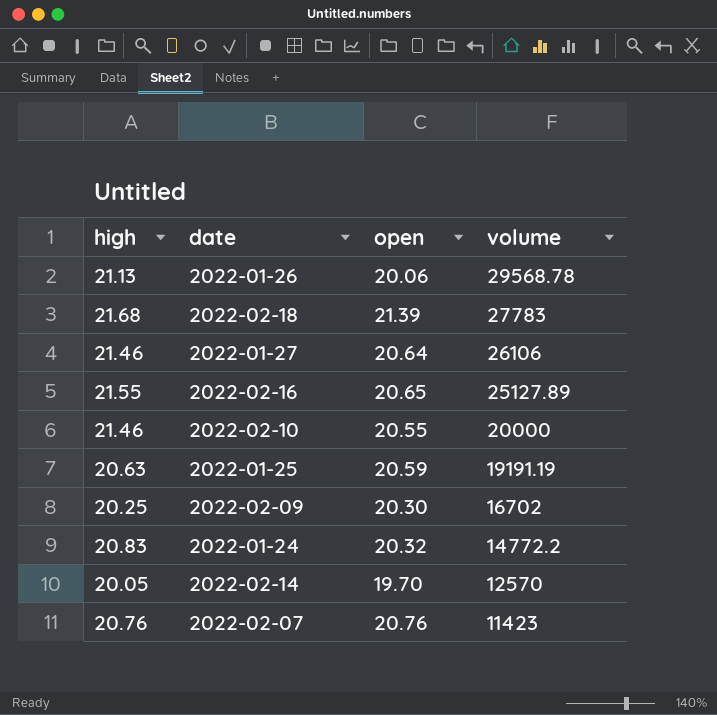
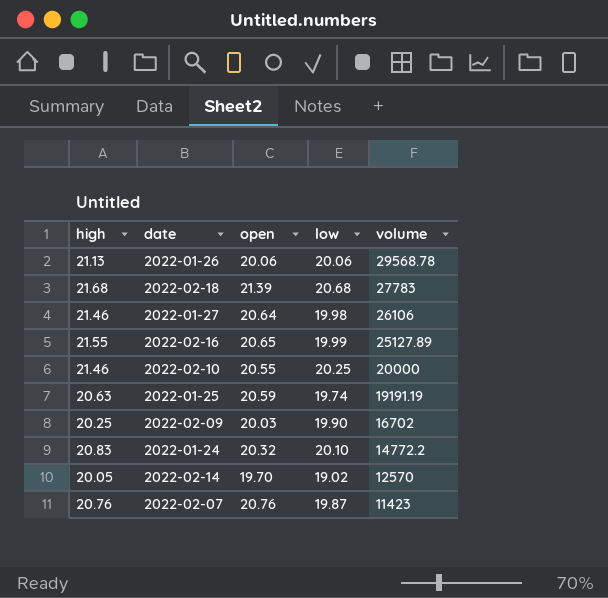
column low | position: none -> 4
2022-02-09 | open: 20.30 -> 20.03

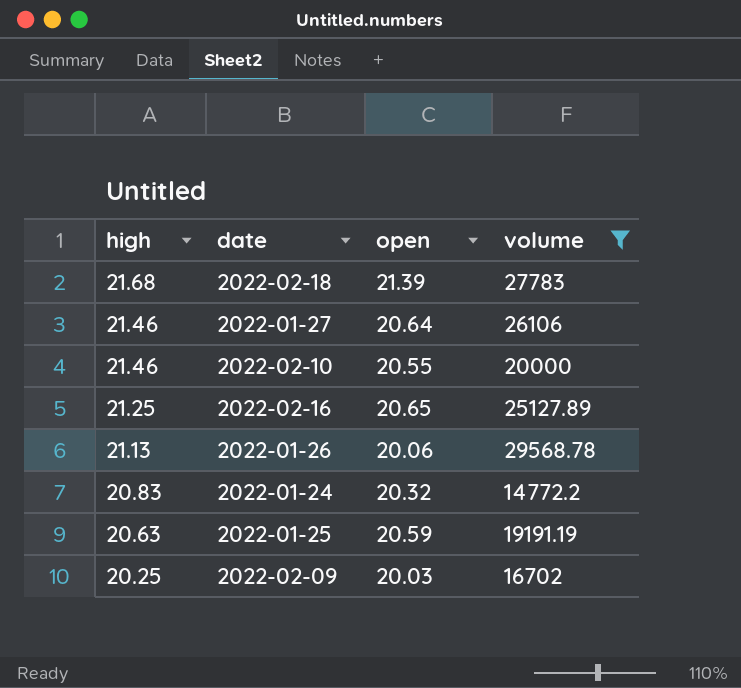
filter: none -> volume >= 14772.2
row order: volume descending -> high descending
column low | position: 4 -> none
2022-02-16 | high: 21.55 -> 21.25

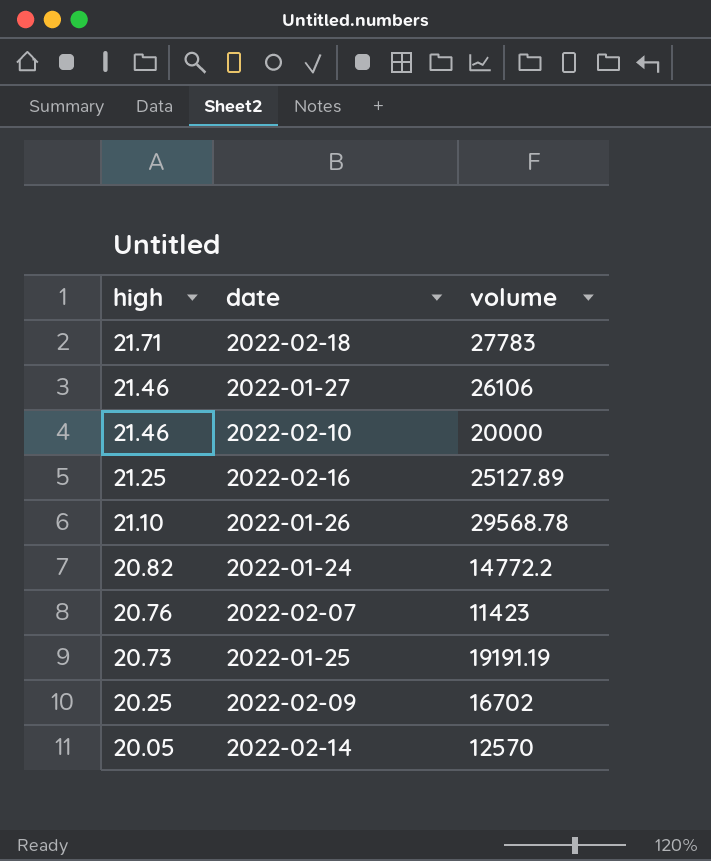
filter: volume >= 14772.2 -> none
column open | position: 3 -> none
2022-02-18 | high: 21.68 -> 21.71
2022-01-26 | high: 21.13 -> 21.10
2022-01-24 | high: 20.83 -> 20.82
2022-01-25 | high: 20.63 -> 20.73

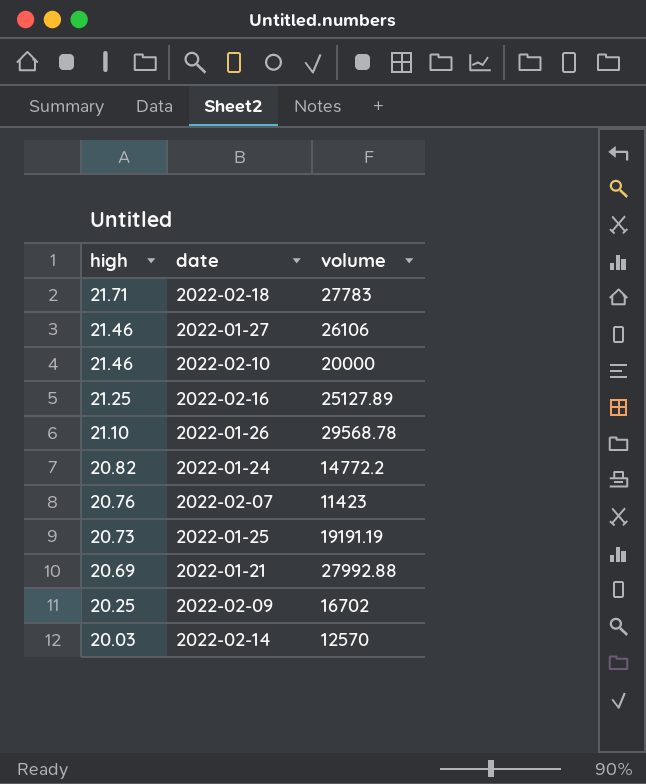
row 2022-01-21: none -> 20.69 | 27992.88
2022-02-14 | high: 20.05 -> 20.03

